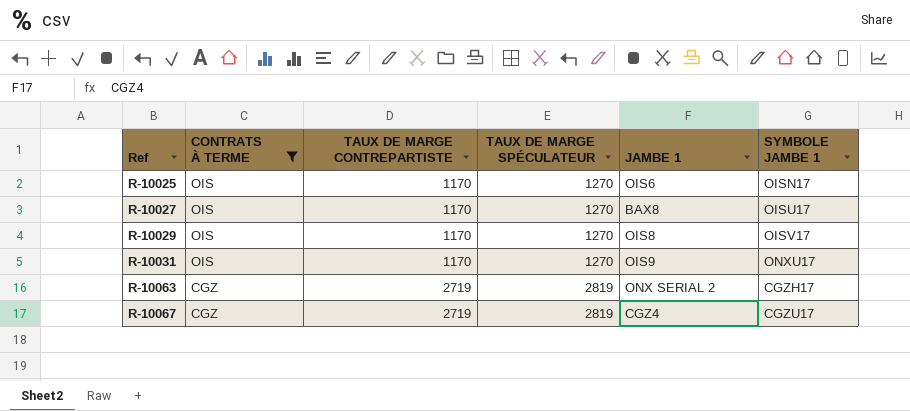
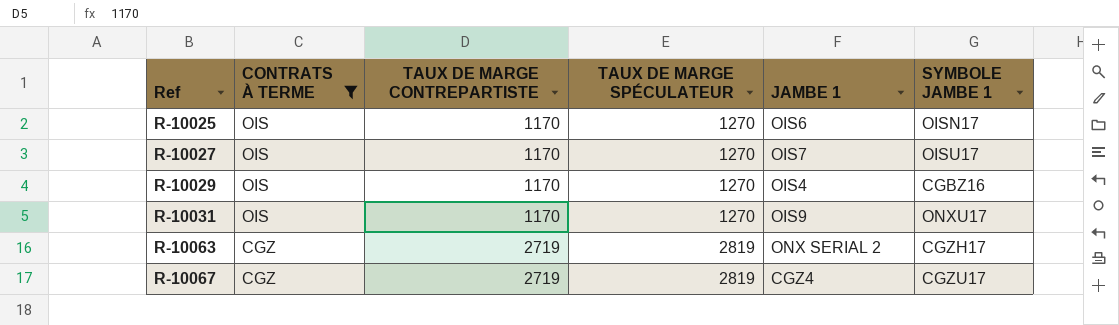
R-10027 | JAMBE 1: BAX8 -> OIS7
R-10029 | JAMBE 1: OIS8 -> OIS4
R-10029 | SYMBOLE JAMBE 1: OISV17 -> CGBZ16

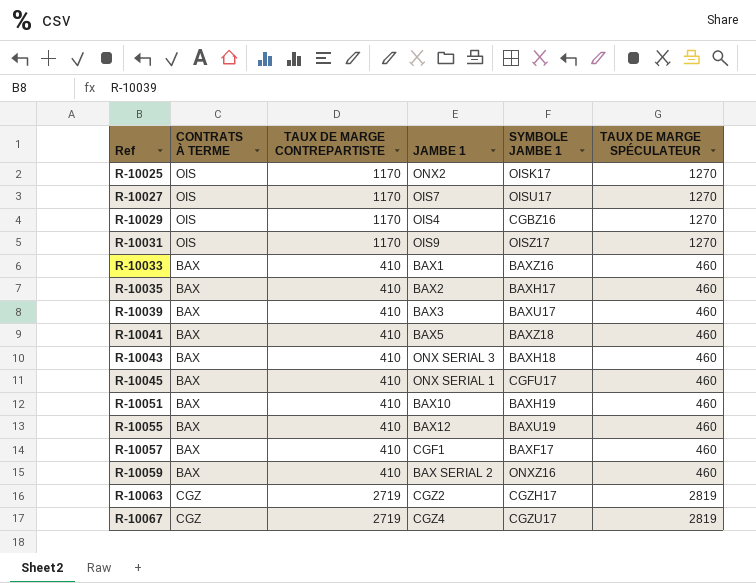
filter: CONTRATS À TERME != BAX -> none
column TAUX DE MARGE SPÉCULATEUR | position: 4 -> 6
R-10025 | JAMBE 1: OIS6 -> ONX2
R-10025 | SYMBOLE JAMBE 1: OISN17 -> OISK17
R-10031 | SYMBOLE JAMBE 1: ONXU17 -> OISZ17
R-10063 | JAMBE 1: ONX SERIAL 2 -> CGZ2

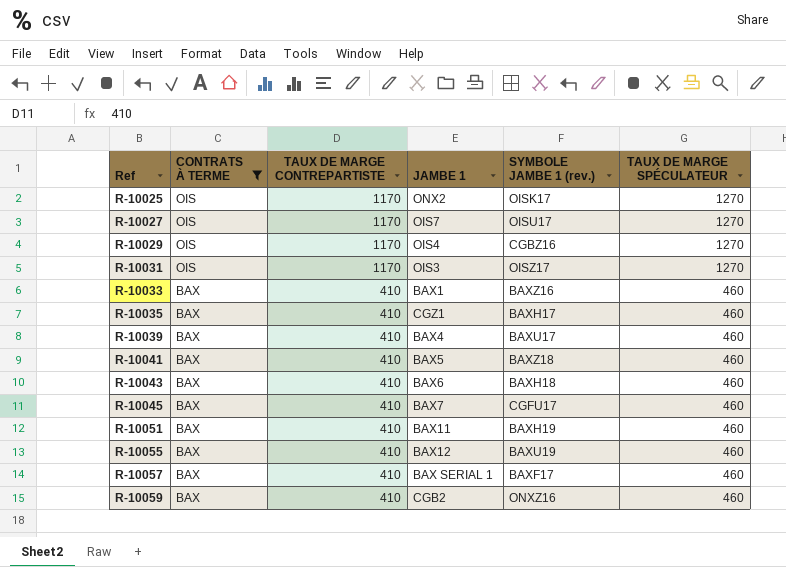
filter: none -> CONTRATS À TERME != CGZ
column name: SYMBOLE JAMBE 1 -> SYMBOLE JAMBE 1 (rev.)
R-10031 | JAMBE 1: OIS9 -> OIS3
R-10035 | JAMBE 1: BAX2 -> CGZ1
R-10039 | JAMBE 1: BAX3 -> BAX4
R-10043 | JAMBE 1: ONX SERIAL 3 -> BAX6
R-10045 | JAMBE 1: ONX SERIAL 1 -> BAX7
R-10051 | JAMBE 1: BAX10 -> BAX11
R-10057 | JAMBE 1: CGF1 -> BAX SERIAL 1
R-10059 | JAMBE 1: BAX SERIAL 2 -> CGB2

